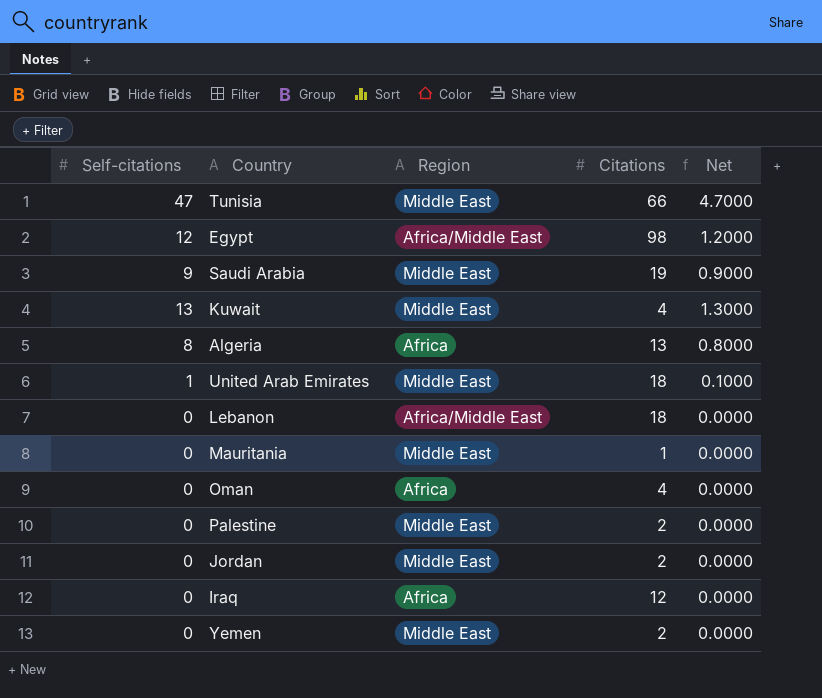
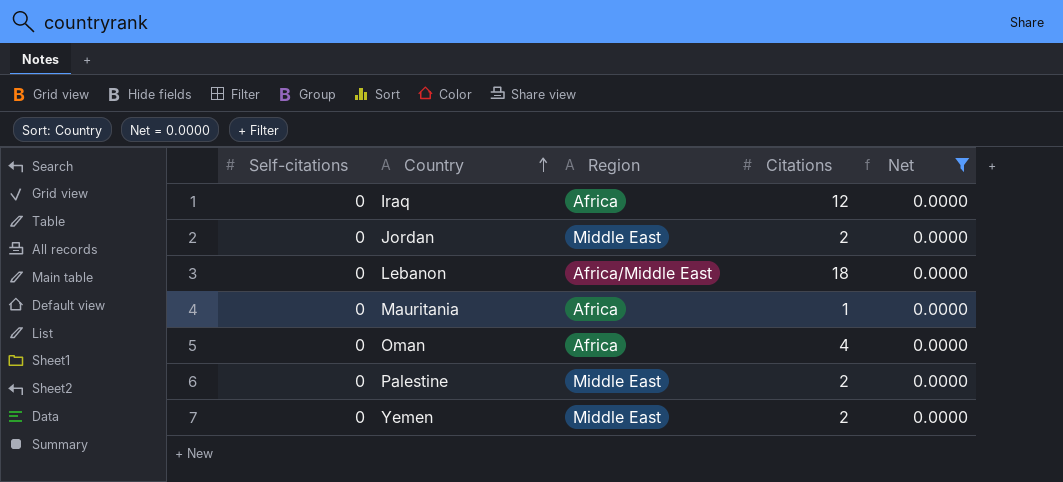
filter: none -> Net = 0.0000
row order: none -> Country ascending
Mauritania | Region: Middle East -> Africa

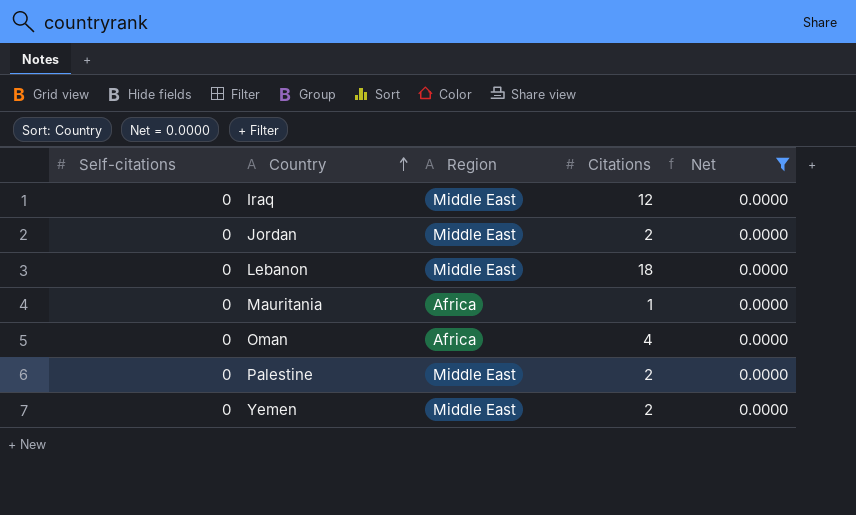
Iraq | Region: Africa -> Middle East
Lebanon | Region: Africa/Middle East -> Middle East

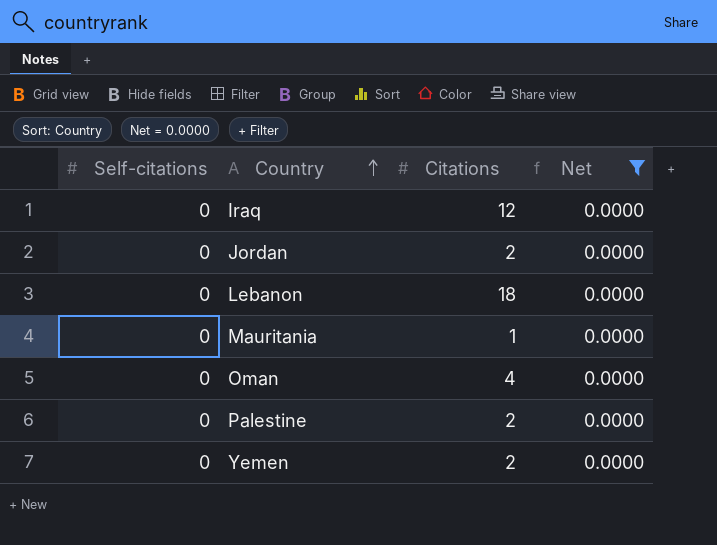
column Region | position: 3 -> none

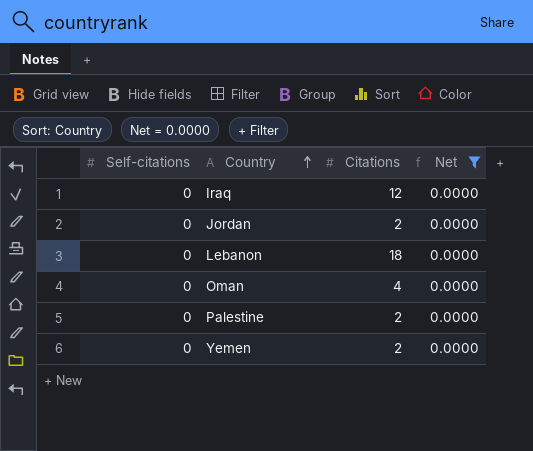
row Mauritania: 0 | 1 | 0.0000 -> none

